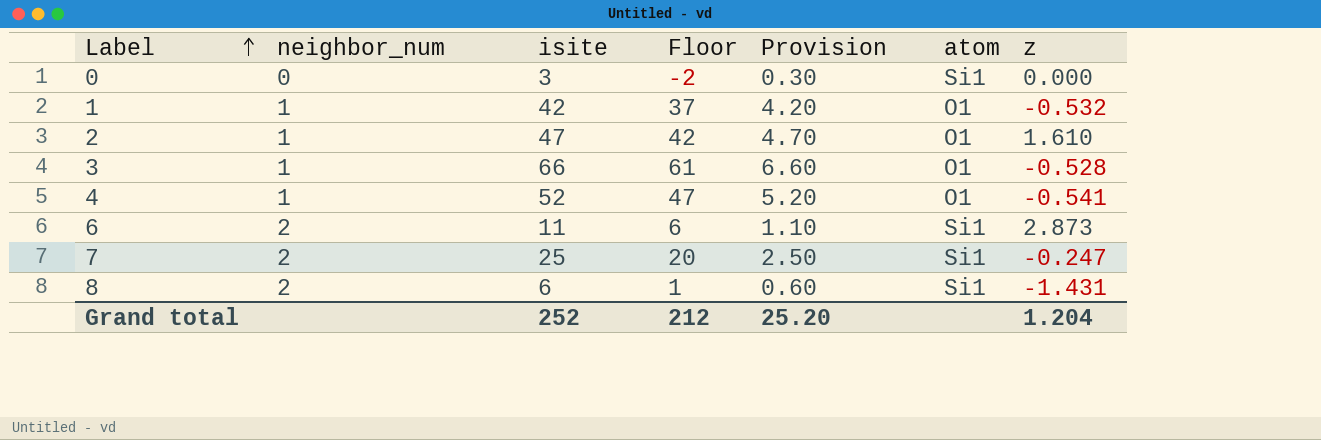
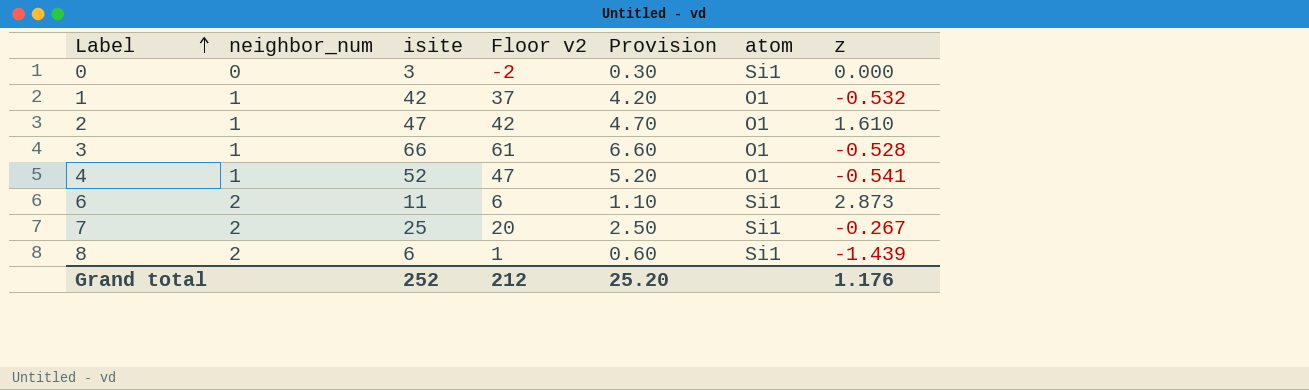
column name: Floor -> Floor v2
7 | z: -0.247 -> -0.267
8 | z: -1.431 -> -1.439
Grand total | z: 1.204 -> 1.176

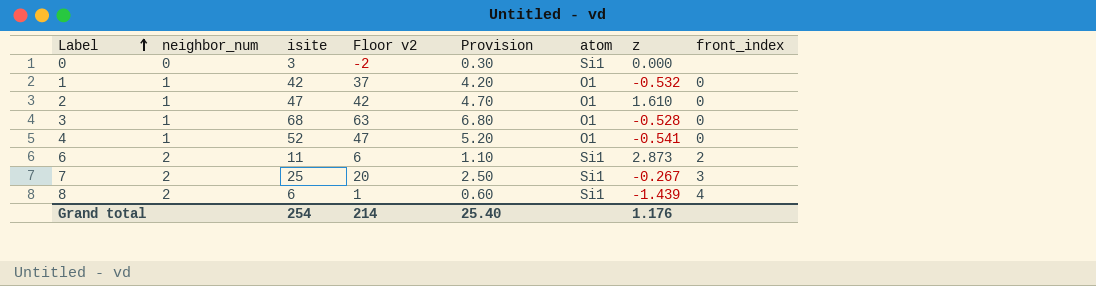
column front_index | position: none -> 8
3 | isite: 66 -> 68
3 | Floor v2: 61 -> 63
3 | Provision: 6.60 -> 6.80
Grand total | isite: 252 -> 254
Grand total | Floor v2: 212 -> 214
Grand total | Provision: 25.20 -> 25.40

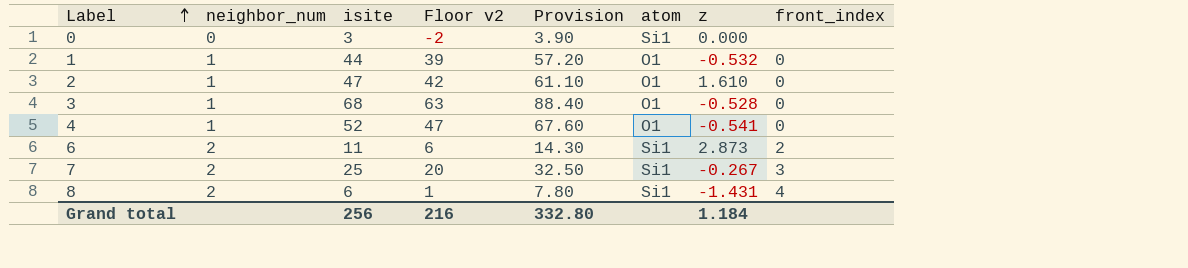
column Provision | formula: [isite] * 0.1 -> [isite] * 1.3
1 | isite: 42 -> 44
1 | Floor v2: 37 -> 39
8 | z: -1.439 -> -1.431
Grand total | isite: 254 -> 256
Grand total | Floor v2: 214 -> 216
Grand total | Provision: 25.40 -> 332.80
Grand total | z: 1.176 -> 1.184

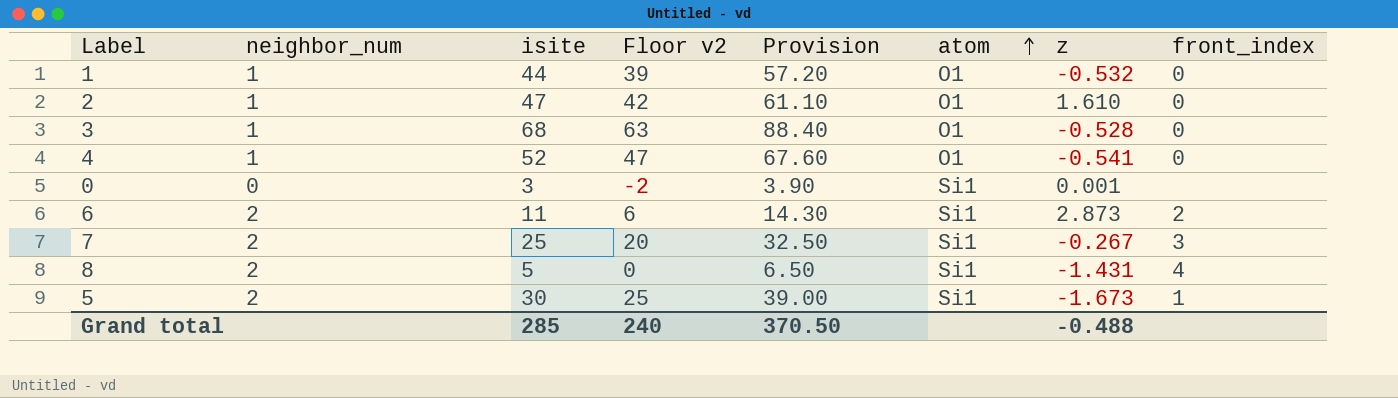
row order: Label ascending -> atom ascending
0 | z: 0.000 -> 0.001
8 | isite: 6 -> 5
8 | Floor v2: 1 -> 0
8 | Provision: 7.80 -> 6.50
row 5: none -> 2 | 30 | 25 | 39.00 | Si1 | -1.673 | 1
Grand total | isite: 256 -> 285
Grand total | Floor v2: 216 -> 240
Grand total | Provision: 332.80 -> 370.50
Grand total | z: 1.184 -> -0.488

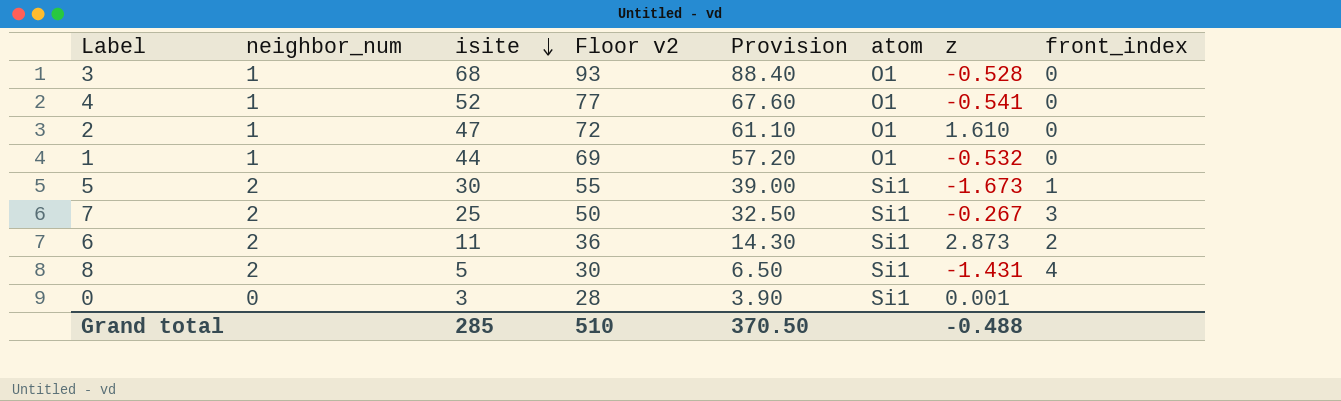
row order: atom ascending -> isite descending
column Floor v2 | formula: [isite] - 5 -> [isite] + 25
Grand total | Floor v2: 240 -> 510

